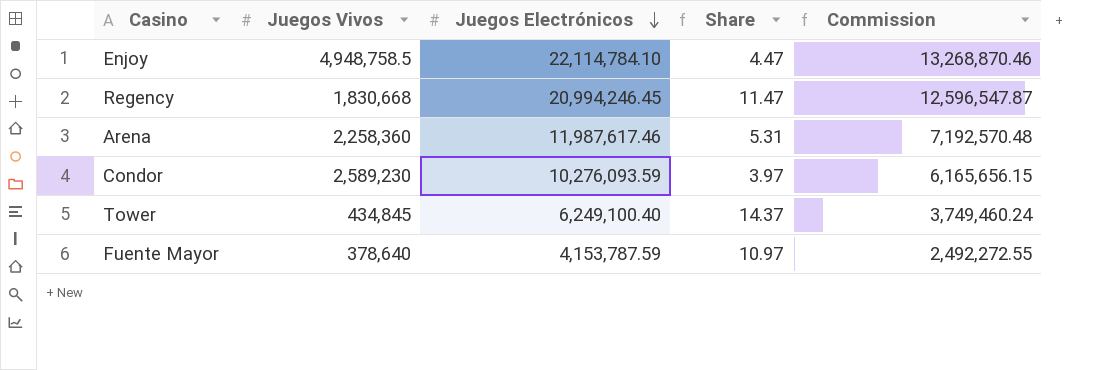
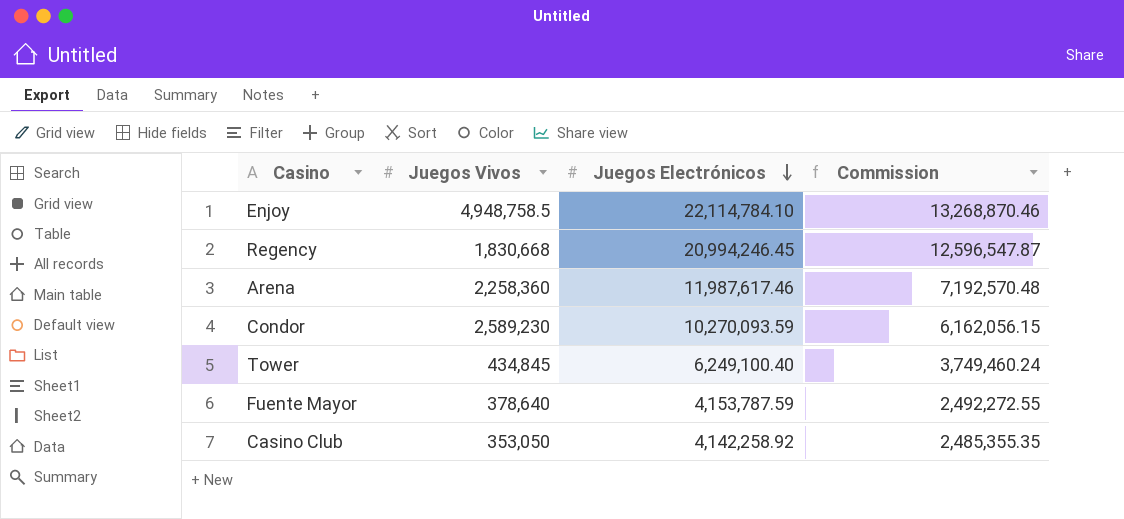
column Share | formula: [Juegos Electrónicos] / [Juegos Vivos] -> none
Condor | Juegos Electrónicos: 10,276,093.59 -> 10,270,093.59
Condor | Commission: 6,165,656.15 -> 6,162,056.15
row Casino Club: none -> 353,050 | 4,142,258.92 | 2,485,355.35

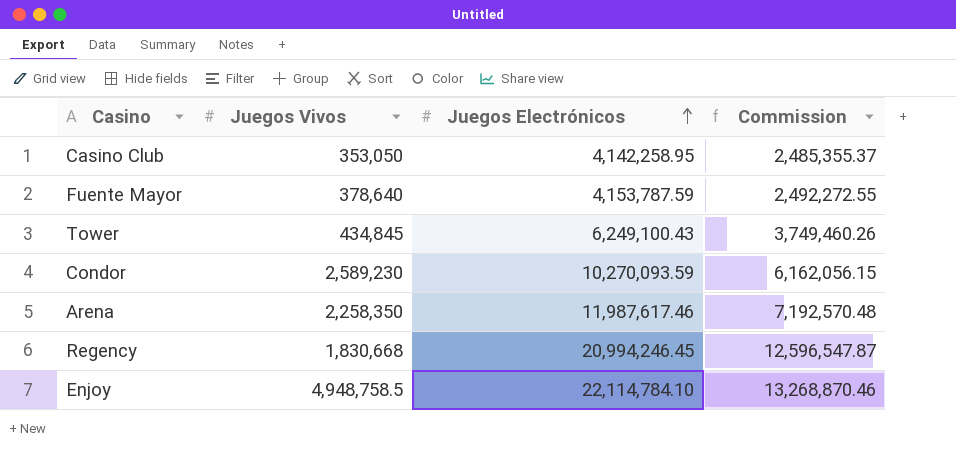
row order: Juegos Electrónicos descending -> Juegos Electrónicos ascending
Casino Club | Juegos Electrónicos: 4,142,258.92 -> 4,142,258.95
Casino Club | Commission: 2,485,355.35 -> 2,485,355.37
Tower | Juegos Electrónicos: 6,249,100.40 -> 6,249,100.43
Tower | Commission: 3,749,460.24 -> 3,749,460.26
Arena | Juegos Vivos: 2,258,360 -> 2,258,350

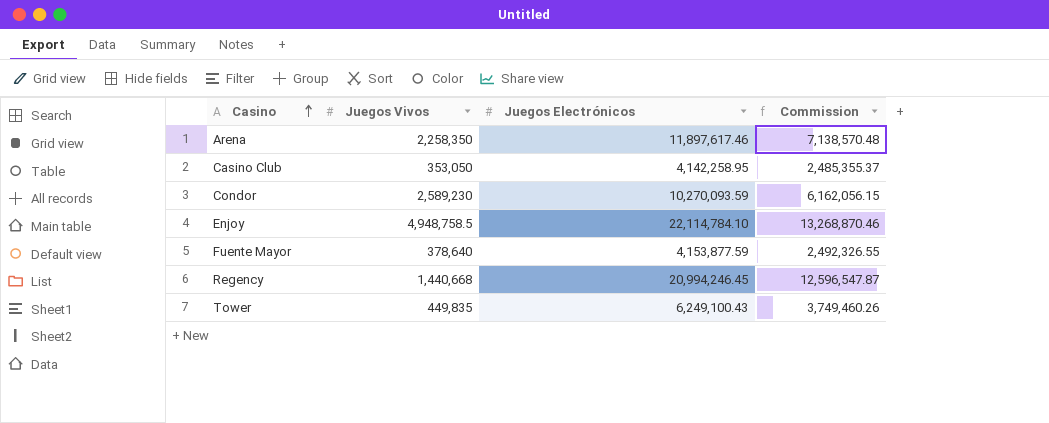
row order: Juegos Electrónicos ascending -> Casino ascending
Arena | Juegos Electrónicos: 11,987,617.46 -> 11,897,617.46
Arena | Commission: 7,192,570.48 -> 7,138,570.48
Fuente Mayor | Juegos Electrónicos: 4,153,787.59 -> 4,153,877.59
Fuente Mayor | Commission: 2,492,272.55 -> 2,492,326.55
Regency | Juegos Vivos: 1,830,668 -> 1,440,668
Tower | Juegos Vivos: 434,845 -> 449,835

